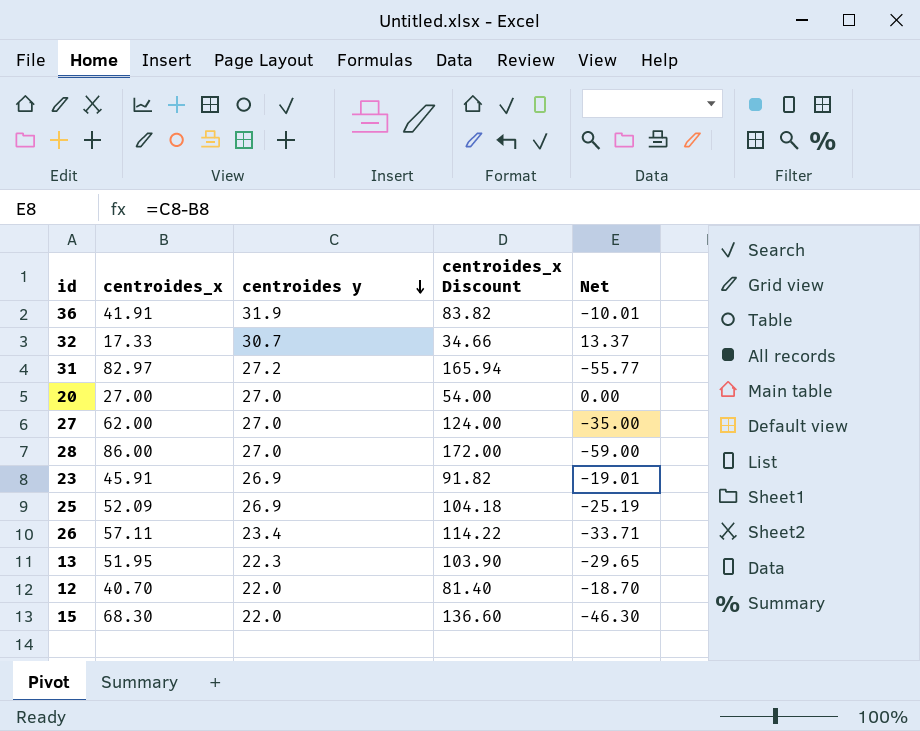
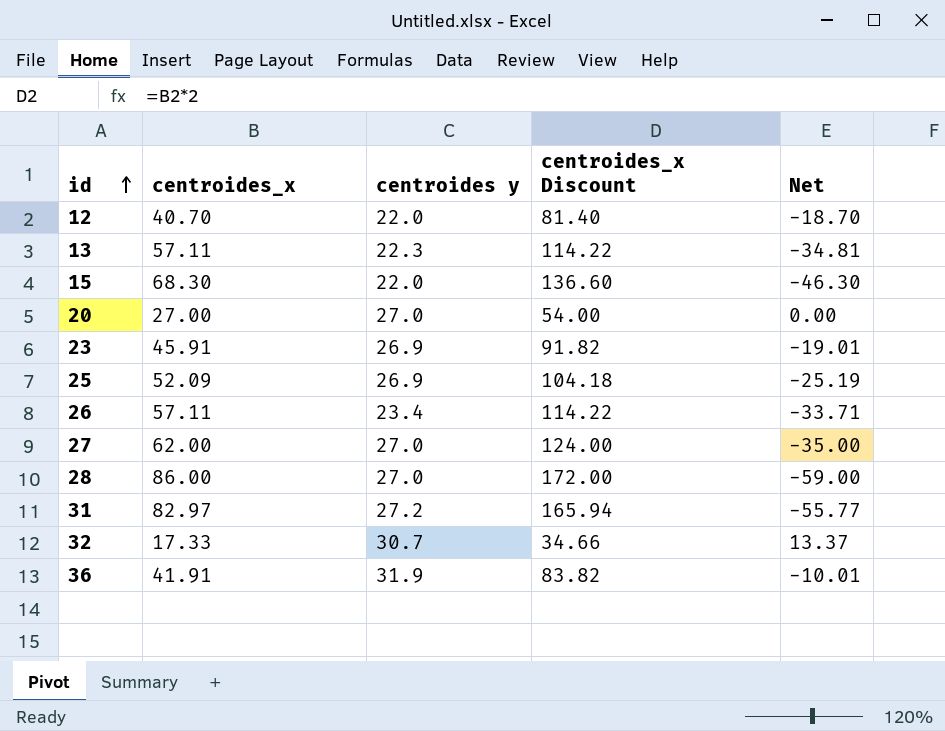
row order: centroides y descending -> id ascending
13 | centroides_x: 51.95 -> 57.11
13 | centroides_x Discount: 103.90 -> 114.22
13 | Net: -29.65 -> -34.81

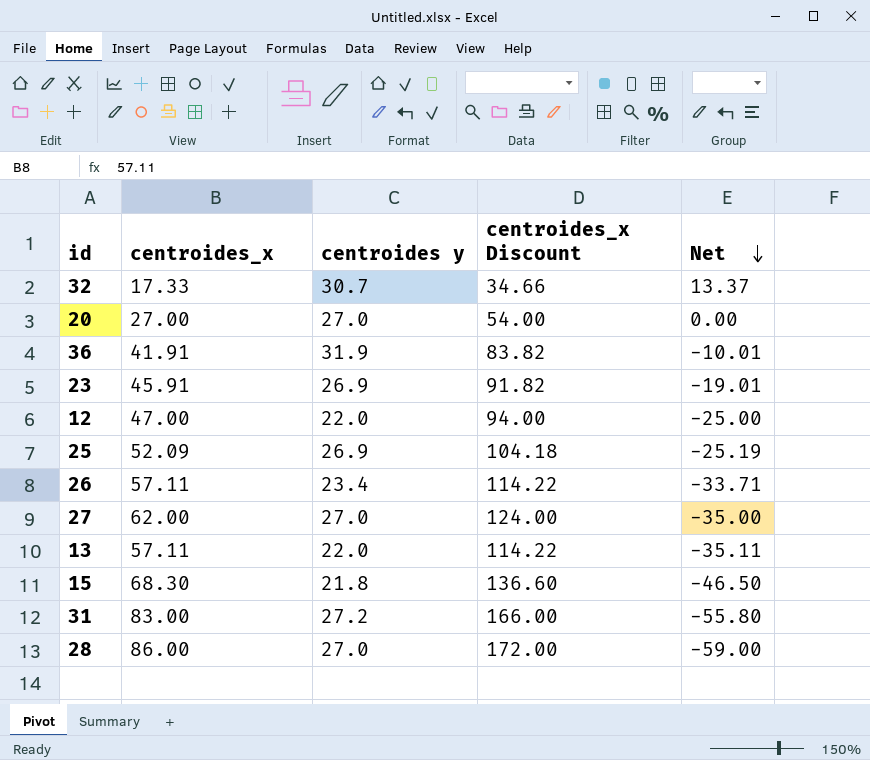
row order: id ascending -> Net descending
12 | centroides_x: 40.70 -> 47.00
12 | centroides_x Discount: 81.40 -> 94.00
12 | Net: -18.70 -> -25.00
13 | centroides y: 22.3 -> 22.0
13 | Net: -34.81 -> -35.11
15 | centroides y: 22.0 -> 21.8
15 | Net: -46.30 -> -46.50
31 | centroides_x: 82.97 -> 83.00
31 | centroides_x Discount: 165.94 -> 166.00
31 | Net: -55.77 -> -55.80

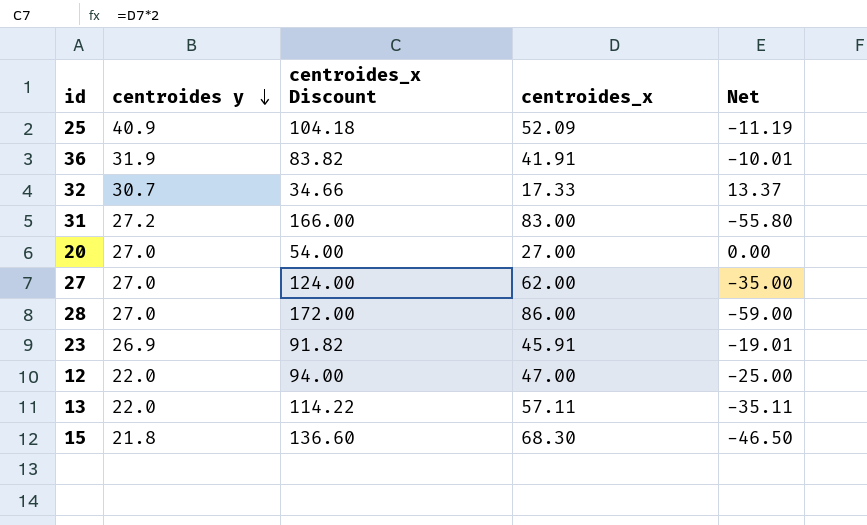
row order: Net descending -> centroides y descending
column centroides_x | position: 2 -> 4
row 26: 57.11 | 23.4 | 114.22 | -33.71 -> none
25 | centroides y: 26.9 -> 40.9
25 | Net: -25.19 -> -11.19

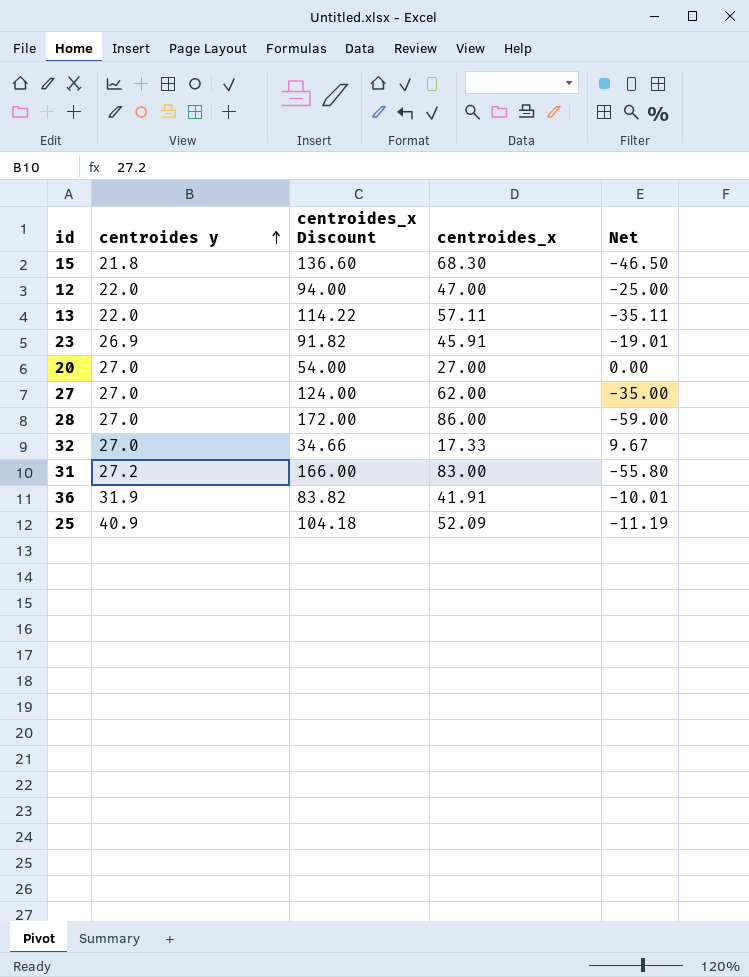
row order: centroides y descending -> centroides y ascending
32 | centroides y: 30.7 -> 27.0
32 | Net: 13.37 -> 9.67

